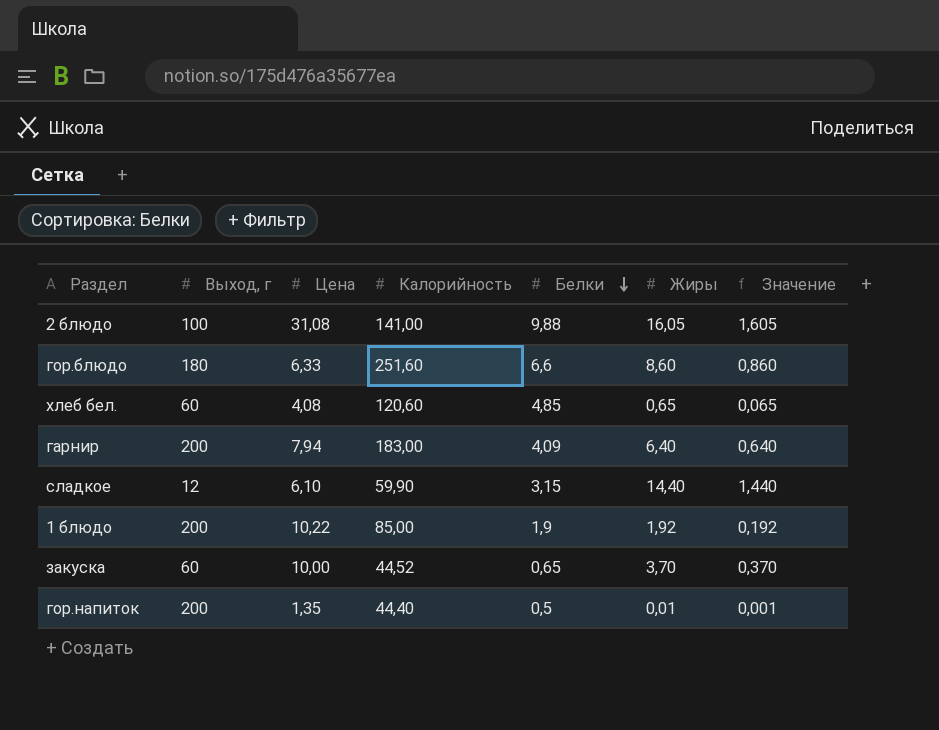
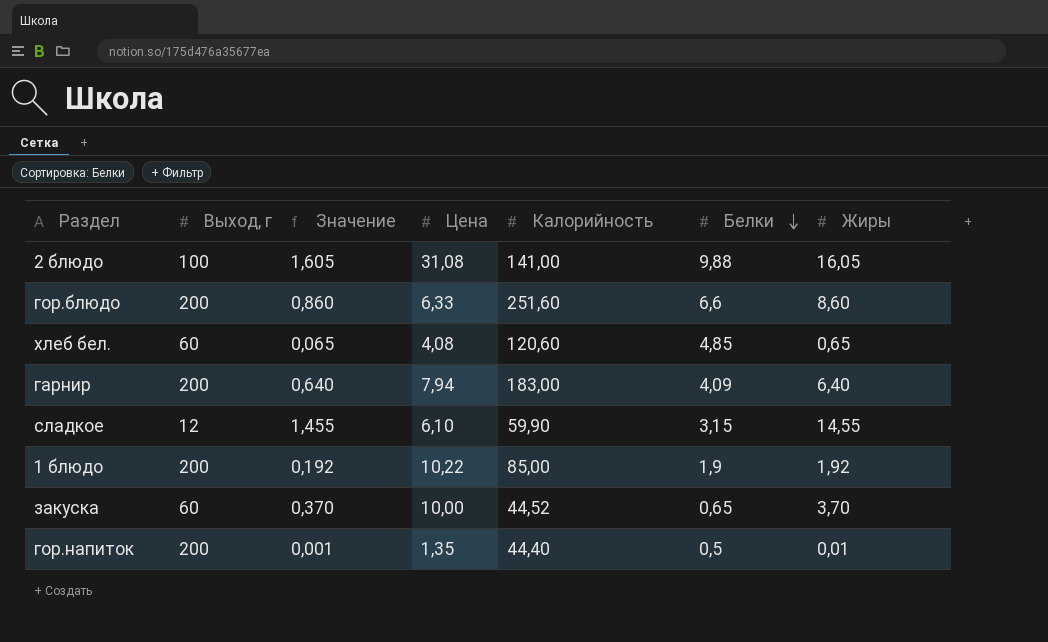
column Значение | position: 7 -> 3
гор.блюдо | Выход, г: 180 -> 200
сладкое | Значение: 1,440 -> 1,455
сладкое | Жиры: 14,40 -> 14,55

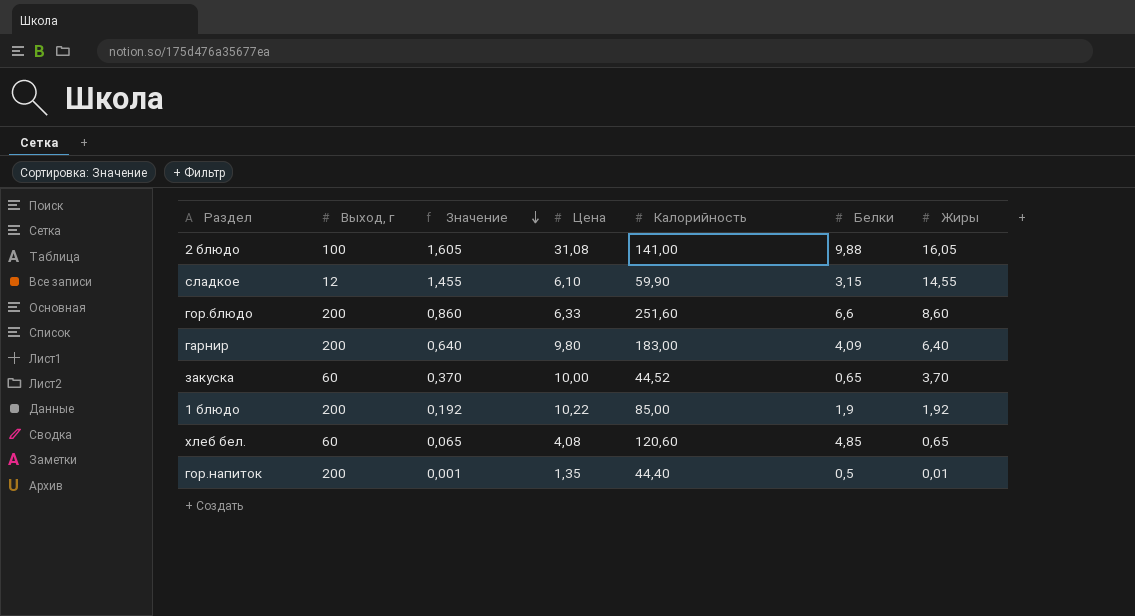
row order: Белки descending -> Значение descending
гарнир | Цена: 7,94 -> 9,80

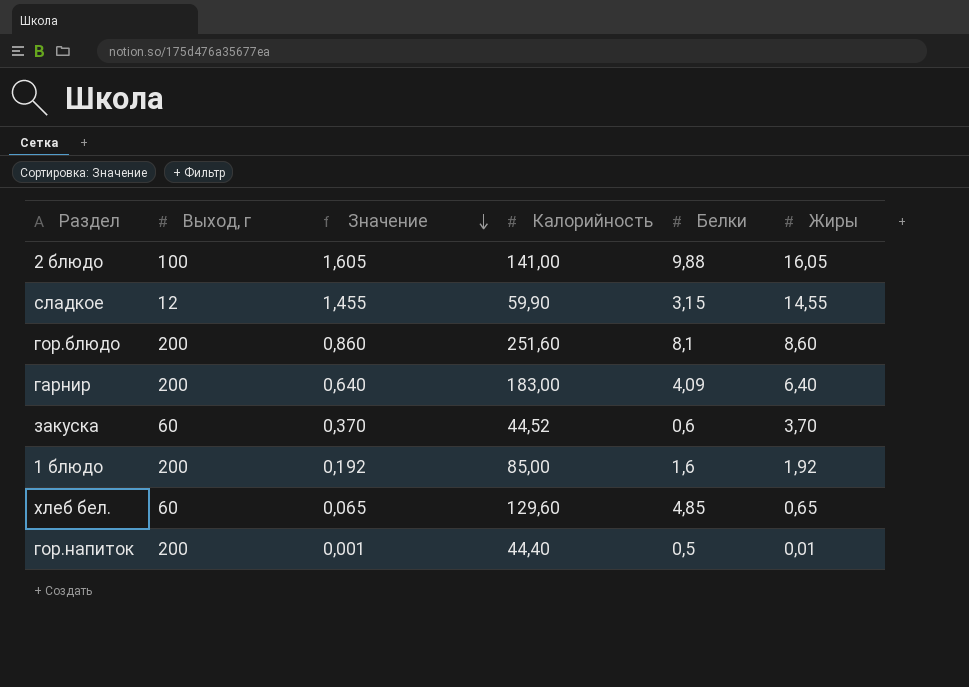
column Цена | position: 4 -> none
гор.блюдо | Белки: 6,6 -> 8,1
закуска | Белки: 0,65 -> 0,6
1 блюдо | Белки: 1,9 -> 1,6
хлеб бел. | Калорийность: 120,60 -> 129,60

